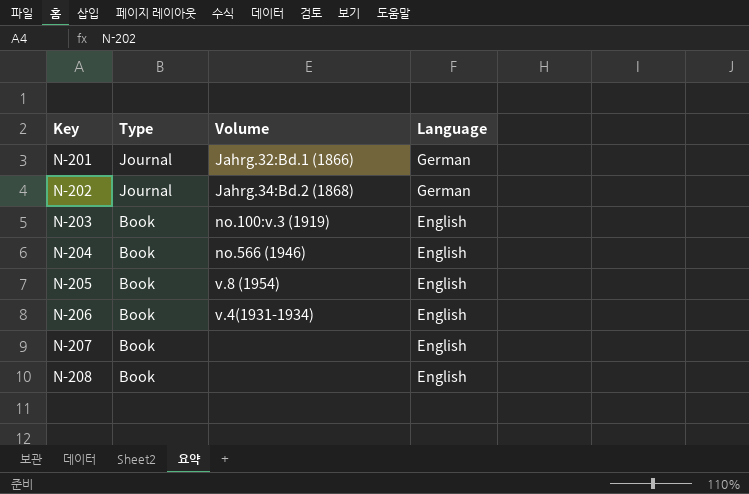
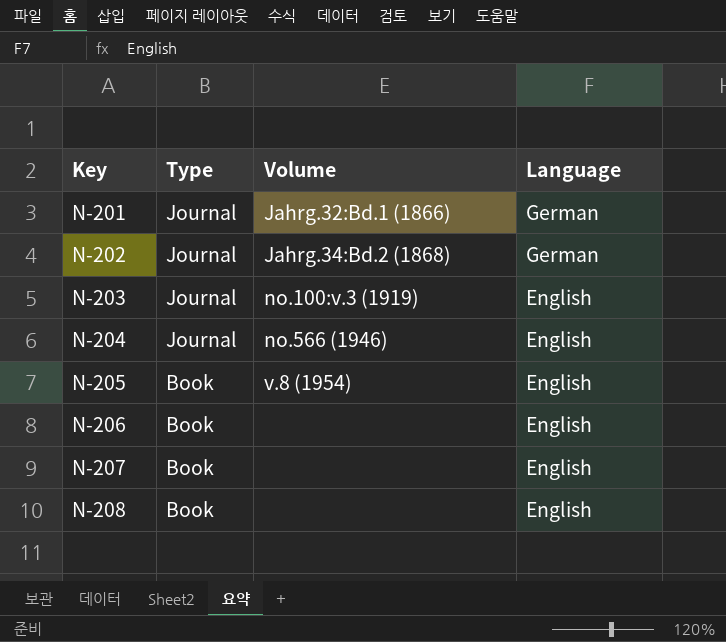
N-203 | Type: Book -> Journal
N-204 | Type: Book -> Journal
N-206 | Volume: v.4(1931-1934) -> none

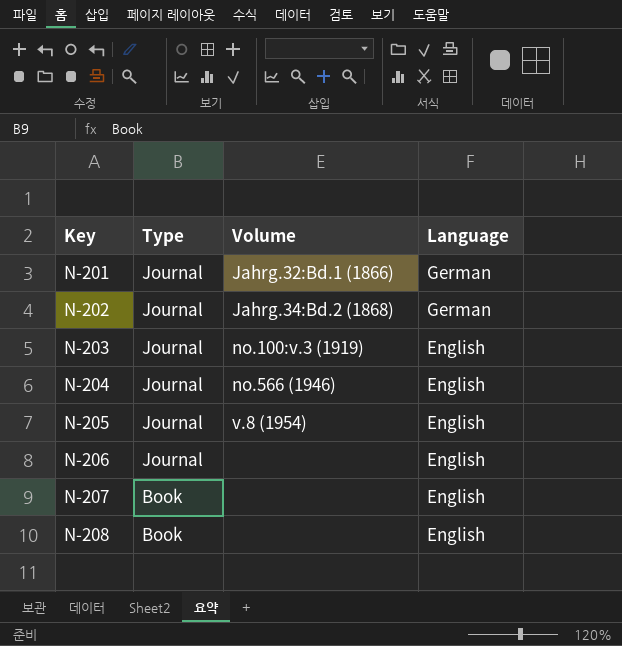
N-205 | Type: Book -> Journal
N-206 | Type: Book -> Journal

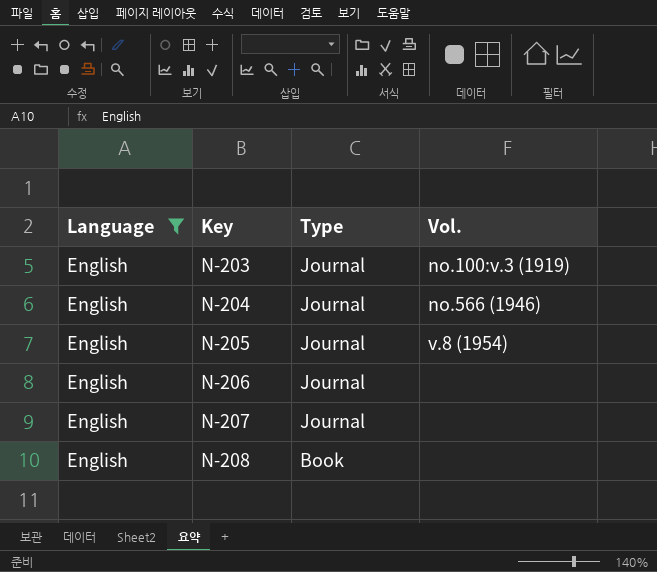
filter: none -> Language = English
column Language | position: 4 -> 1
column name: Volume -> Vol.
N-207 | Type: Book -> Journal

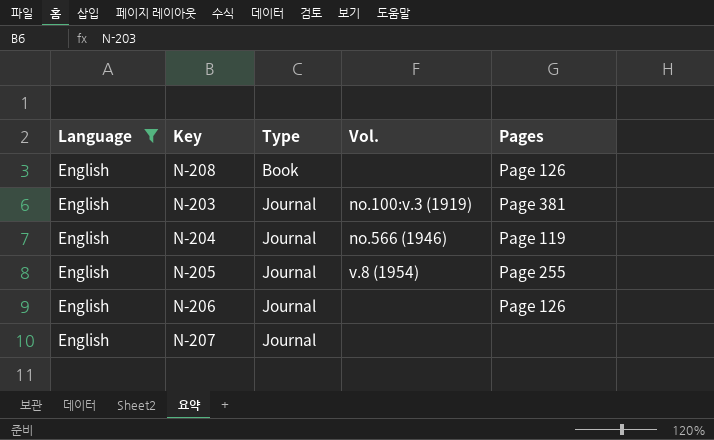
row order: Key ascending -> Type ascending
column Pages | position: none -> 5

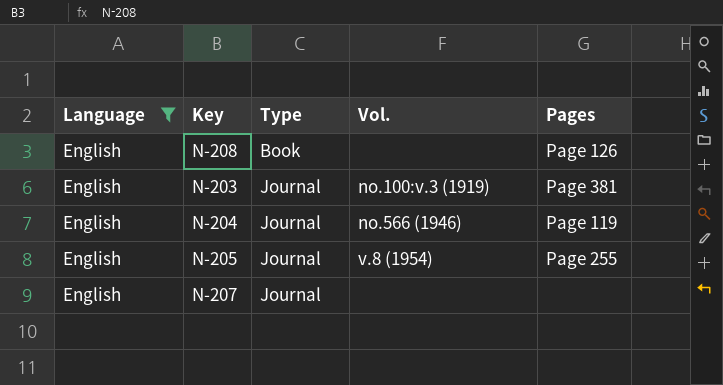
row N-206: English | Journal | none | Page 126 -> none

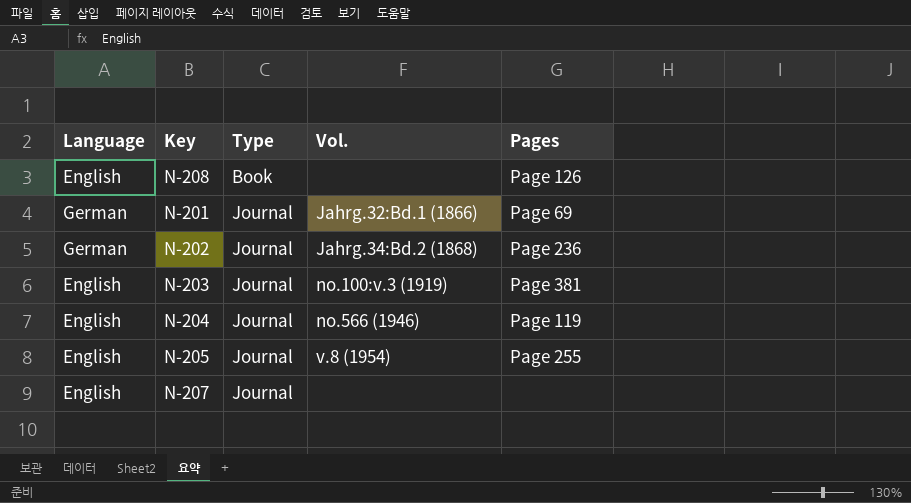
filter: Language = English -> none

